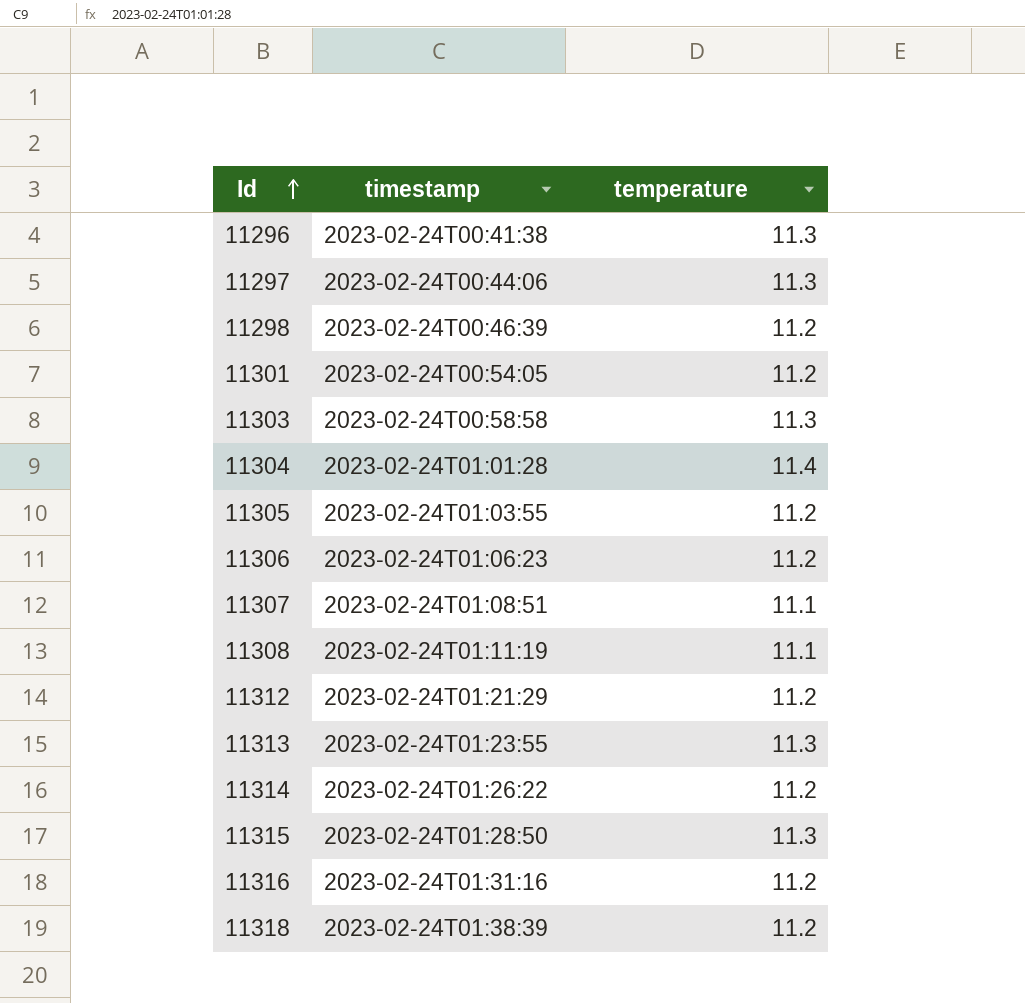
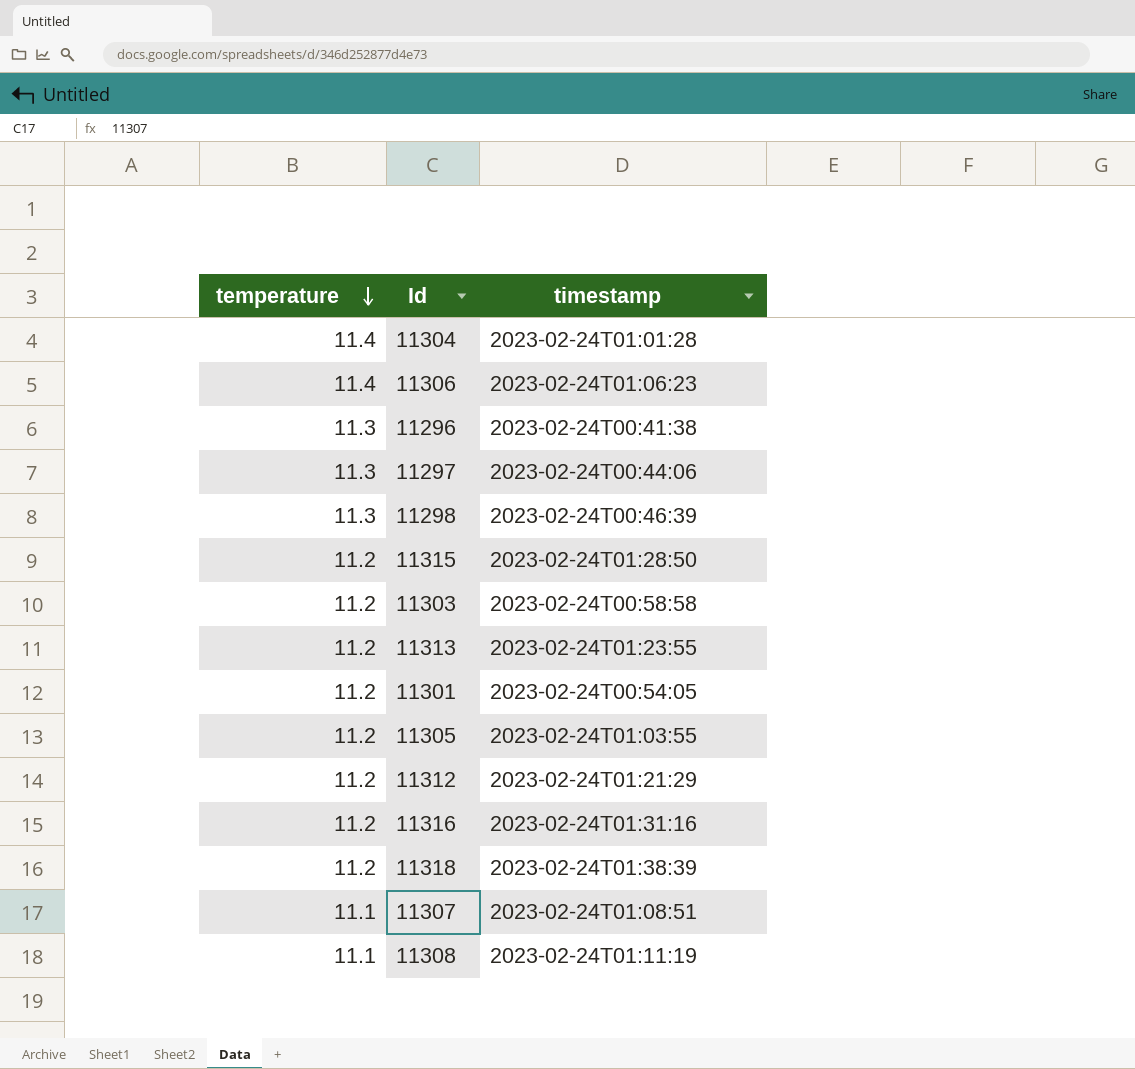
row order: Id ascending -> temperature descending
column temperature | position: 3 -> 1
row 11314: 2023-02-24T01:26:22 | 11.2 -> none
11306 | temperature: 11.2 -> 11.4
11298 | temperature: 11.2 -> 11.3
11315 | temperature: 11.3 -> 11.2
11303 | temperature: 11.3 -> 11.2
11313 | temperature: 11.3 -> 11.2

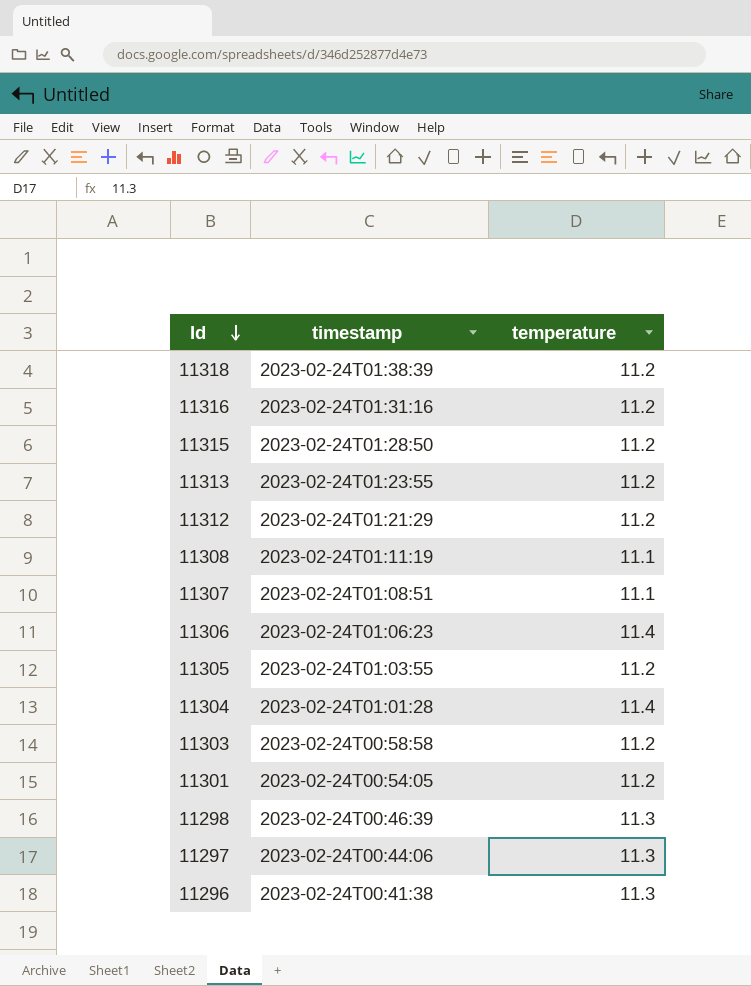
row order: temperature descending -> Id descending
column temperature | position: 1 -> 3

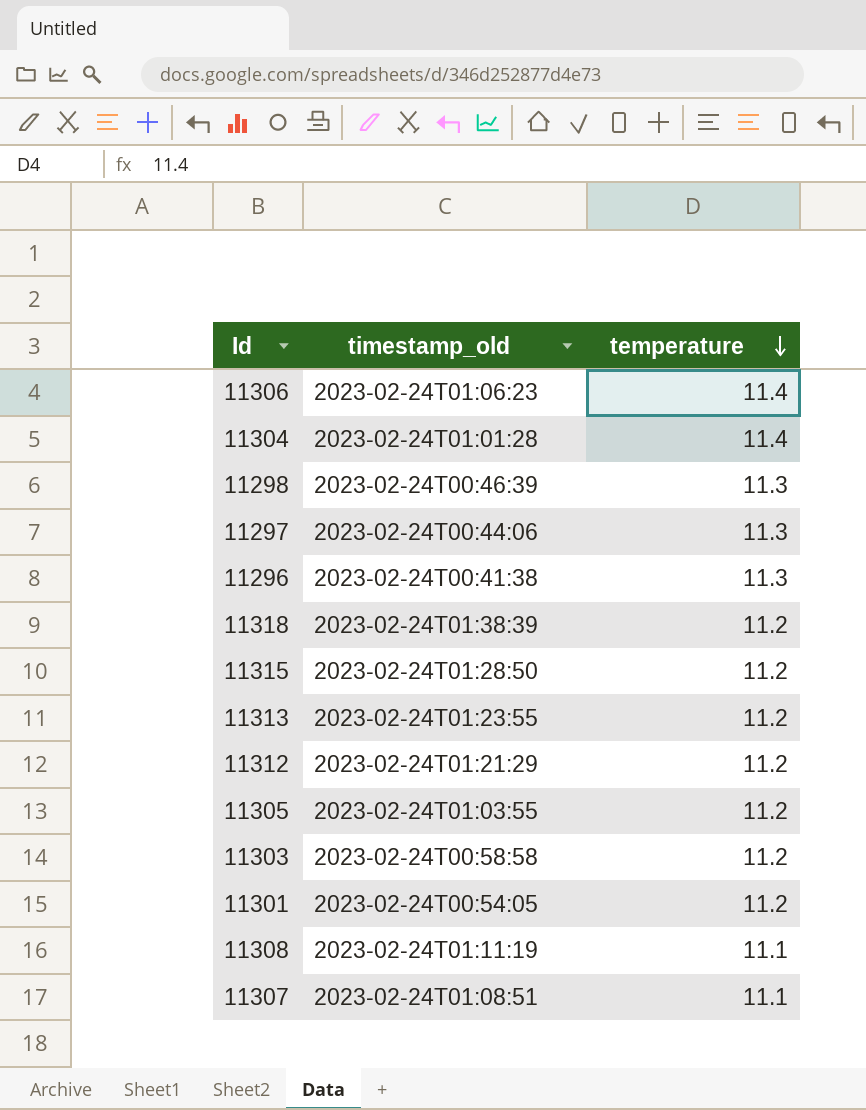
row order: Id descending -> temperature descending
column name: timestamp -> timestamp_old
row 11316: 2023-02-24T01:31:16 | 11.2 -> none

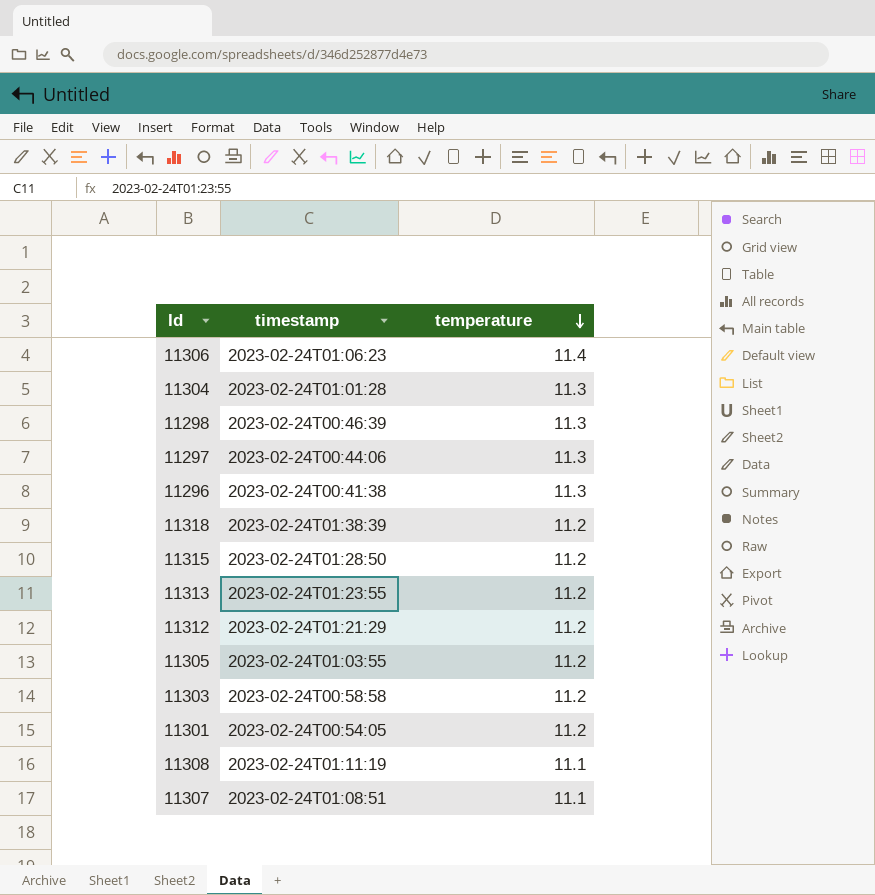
column name: timestamp_old -> timestamp
11304 | temperature: 11.4 -> 11.3

